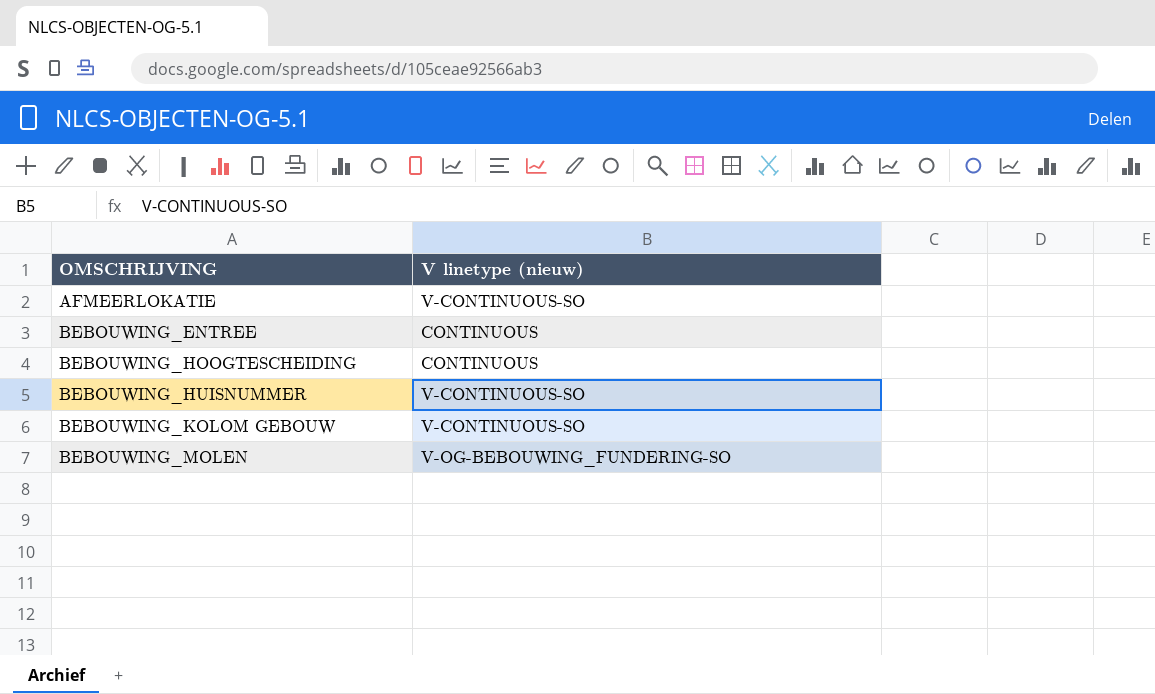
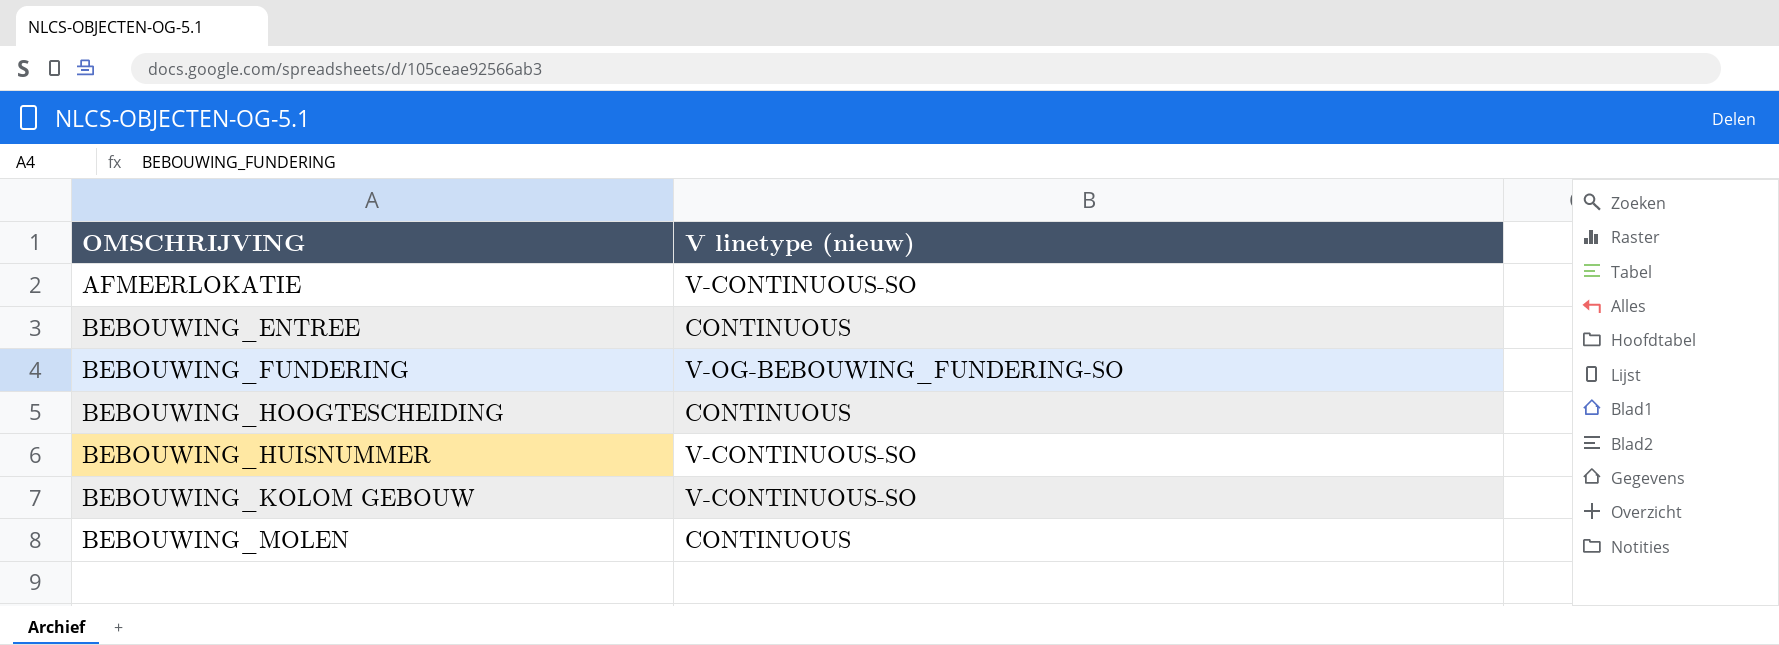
row BEBOUWING_FUNDERING: none -> V-OG-BEBOUWING_FUNDERING-SO
BEBOUWING_MOLEN | V linetype (nieuw): V-OG-BEBOUWING_FUNDERING-SO -> CONTINUOUS

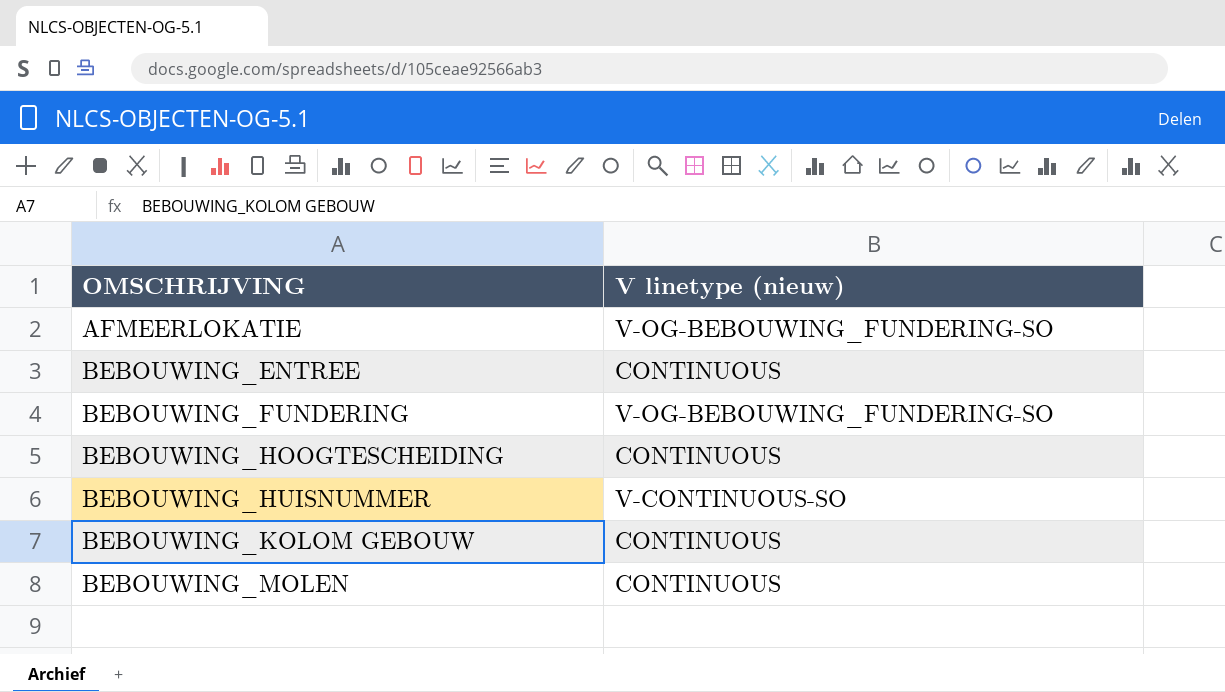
AFMEERLOKATIE | V linetype (nieuw): V-CONTINUOUS-SO -> V-OG-BEBOUWING_FUNDERING-SO
BEBOUWING_KOLOM GEBOUW | V linetype (nieuw): V-CONTINUOUS-SO -> CONTINUOUS

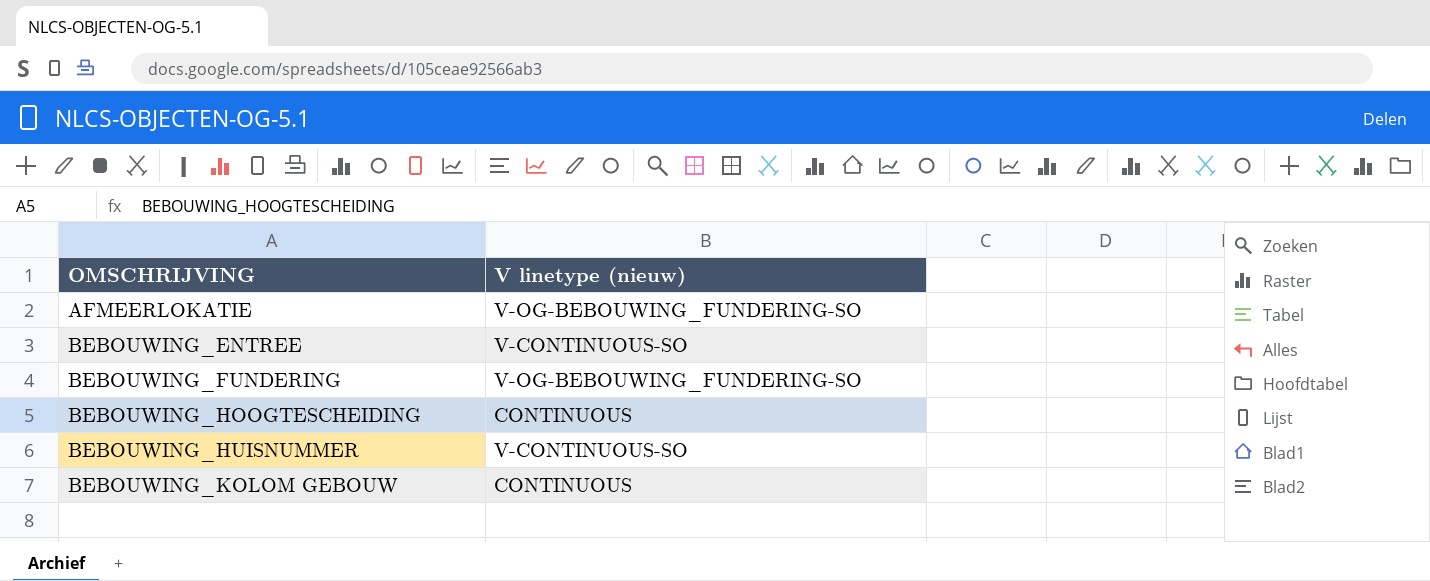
row BEBOUWING_MOLEN: CONTINUOUS -> none
BEBOUWING_ENTREE | V linetype (nieuw): CONTINUOUS -> V-CONTINUOUS-SO

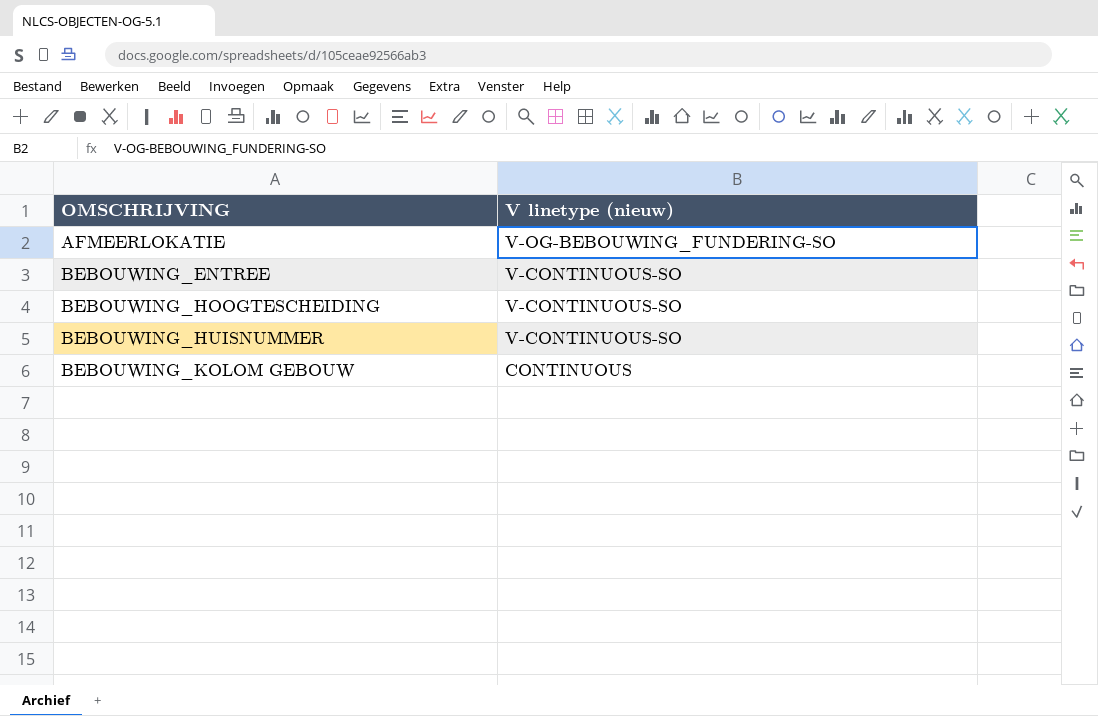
row BEBOUWING_FUNDERING: V-OG-BEBOUWING_FUNDERING-SO -> none
BEBOUWING_HOOGTESCHEIDING | V linetype (nieuw): CONTINUOUS -> V-CONTINUOUS-SO

